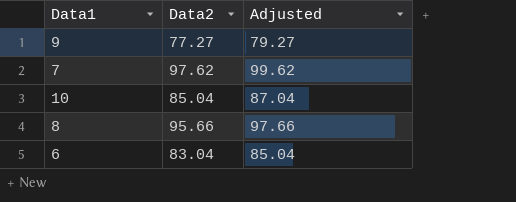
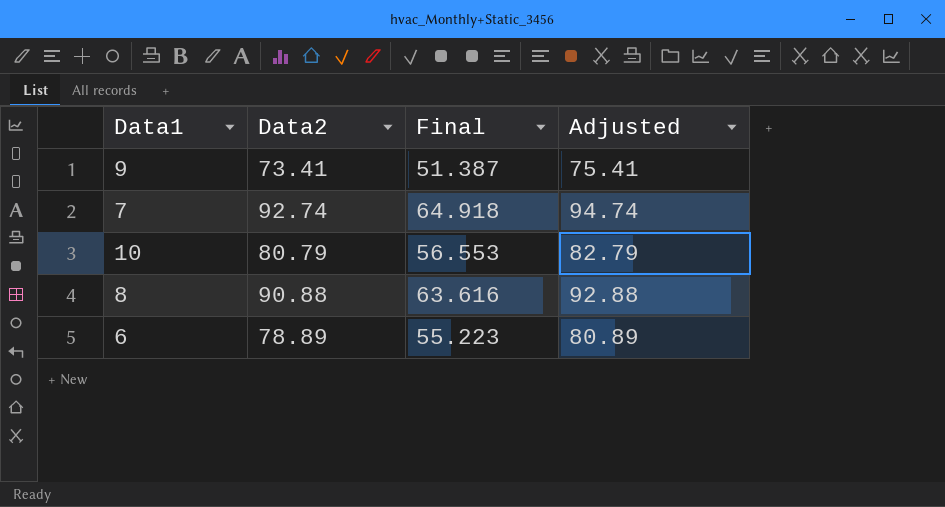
column Final | formula: none -> [Data2] * 0.7
9 | Data2: 77.27 -> 73.41
9 | Adjusted: 79.27 -> 75.41
7 | Data2: 97.62 -> 92.74
7 | Adjusted: 99.62 -> 94.74
10 | Data2: 85.04 -> 80.79
10 | Adjusted: 87.04 -> 82.79
8 | Data2: 95.66 -> 90.88
8 | Adjusted: 97.66 -> 92.88
6 | Data2: 83.04 -> 78.89
6 | Adjusted: 85.04 -> 80.89

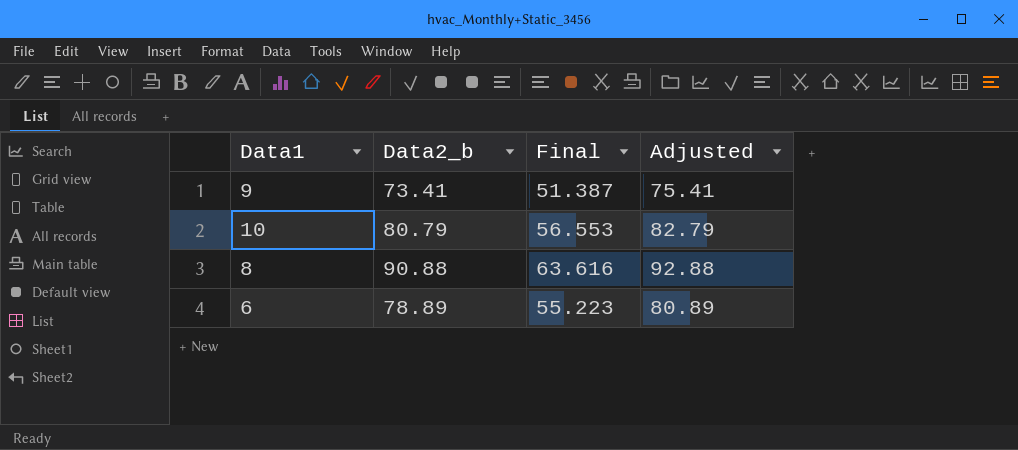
column name: Data2 -> Data2_b
row 7: 92.74 | 64.918 | 94.74 -> none

